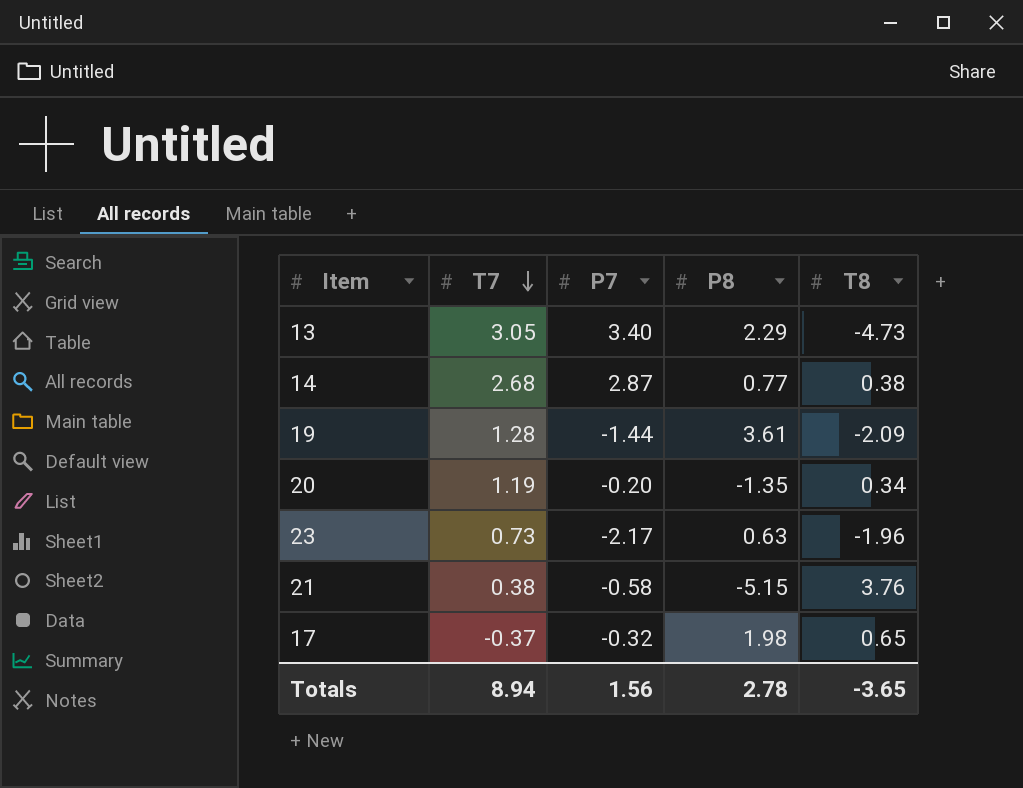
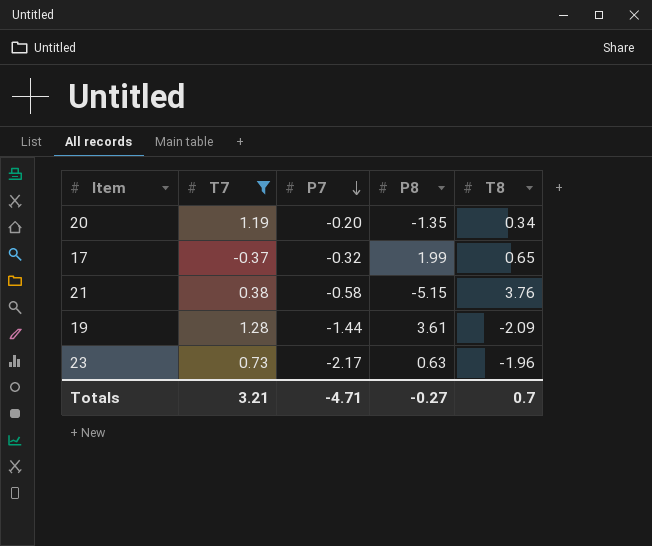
filter: none -> T7 <= 1.28
row order: T7 descending -> P7 descending
17 | P8: 1.98 -> 1.99
Totals | T7: 8.94 -> 3.21
Totals | P7: 1.56 -> -4.71
Totals | P8: 2.78 -> -0.27
Totals | T8: -3.65 -> 0.7

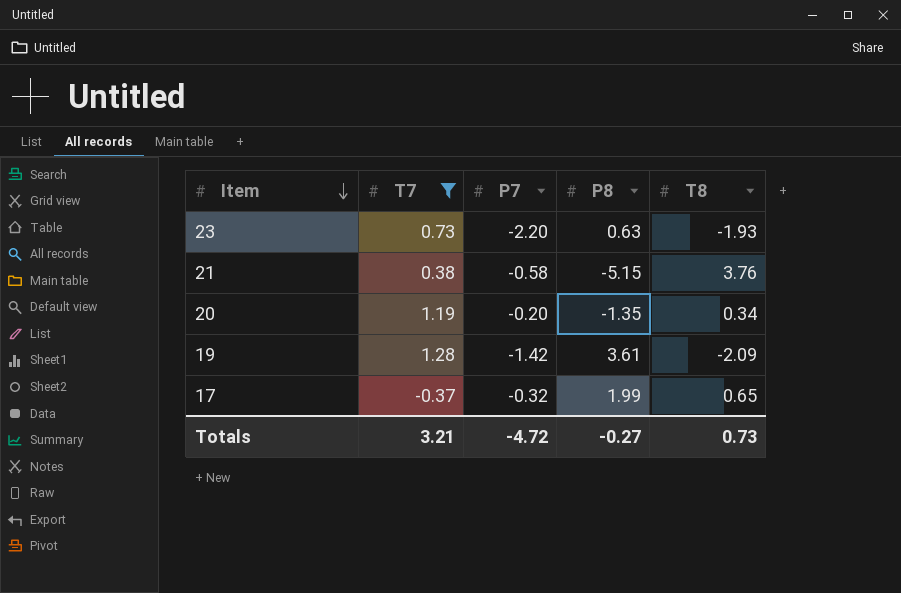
row order: P7 descending -> Item descending
23 | P7: -2.17 -> -2.20
23 | T8: -1.96 -> -1.93
19 | P7: -1.44 -> -1.42
Totals | P7: -4.71 -> -4.72
Totals | T8: 0.7 -> 0.73

